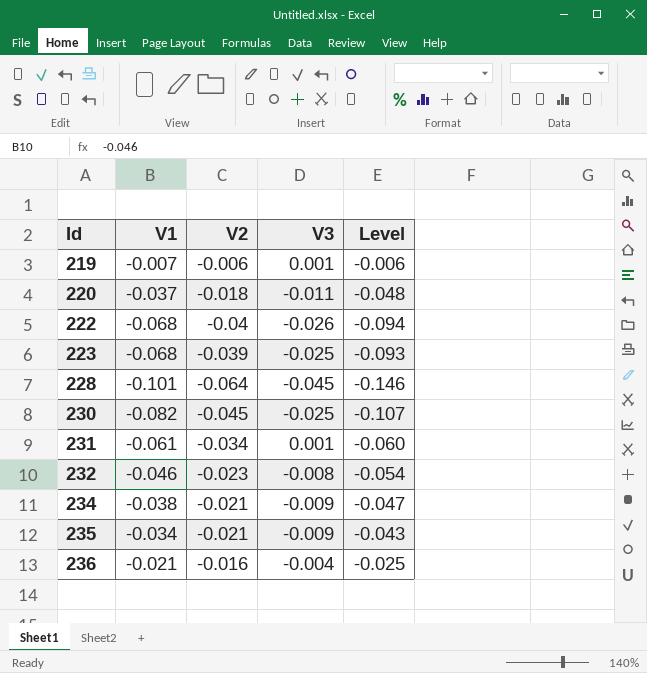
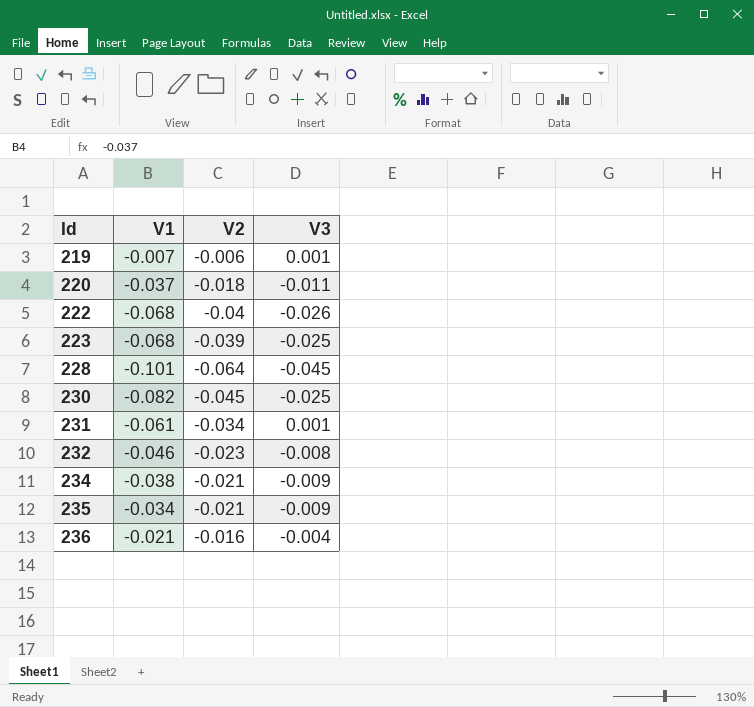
column Level | formula: [V1] + [V3] -> none

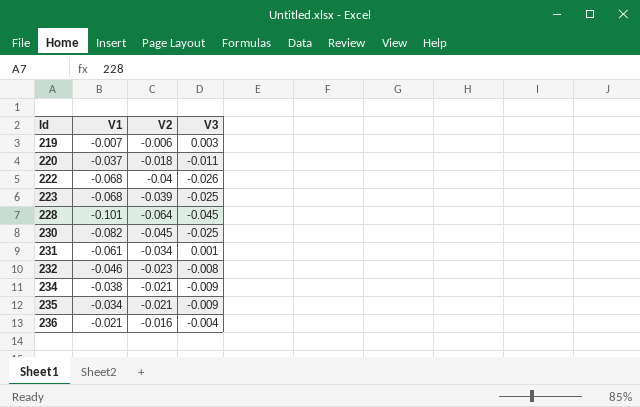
219 | V3: 0.001 -> 0.003

